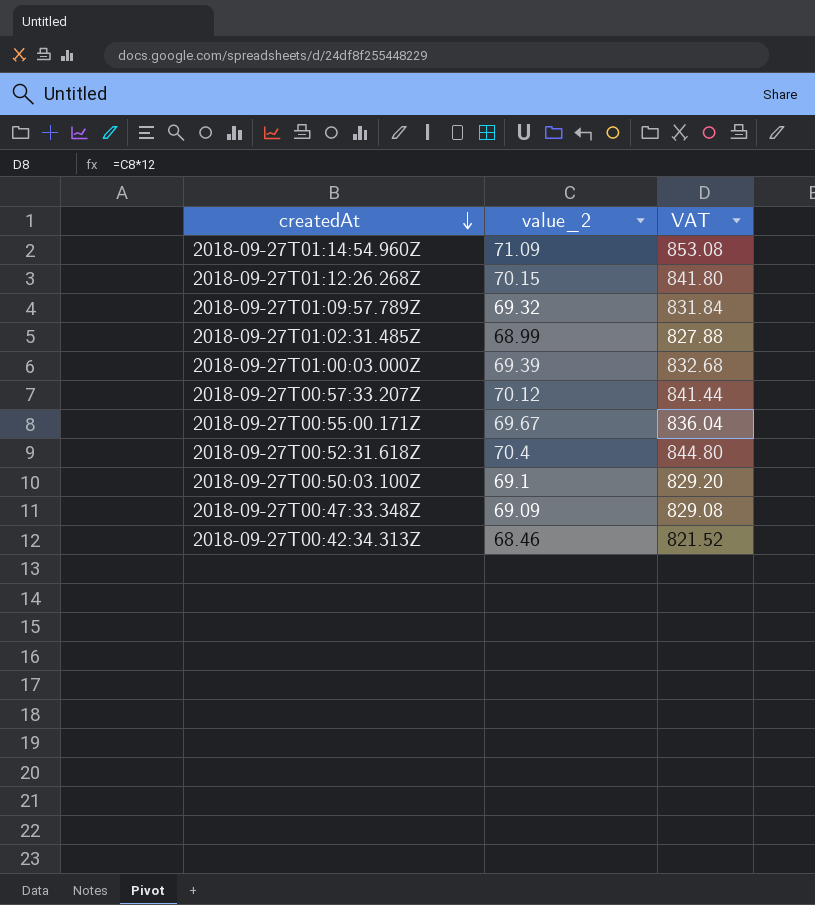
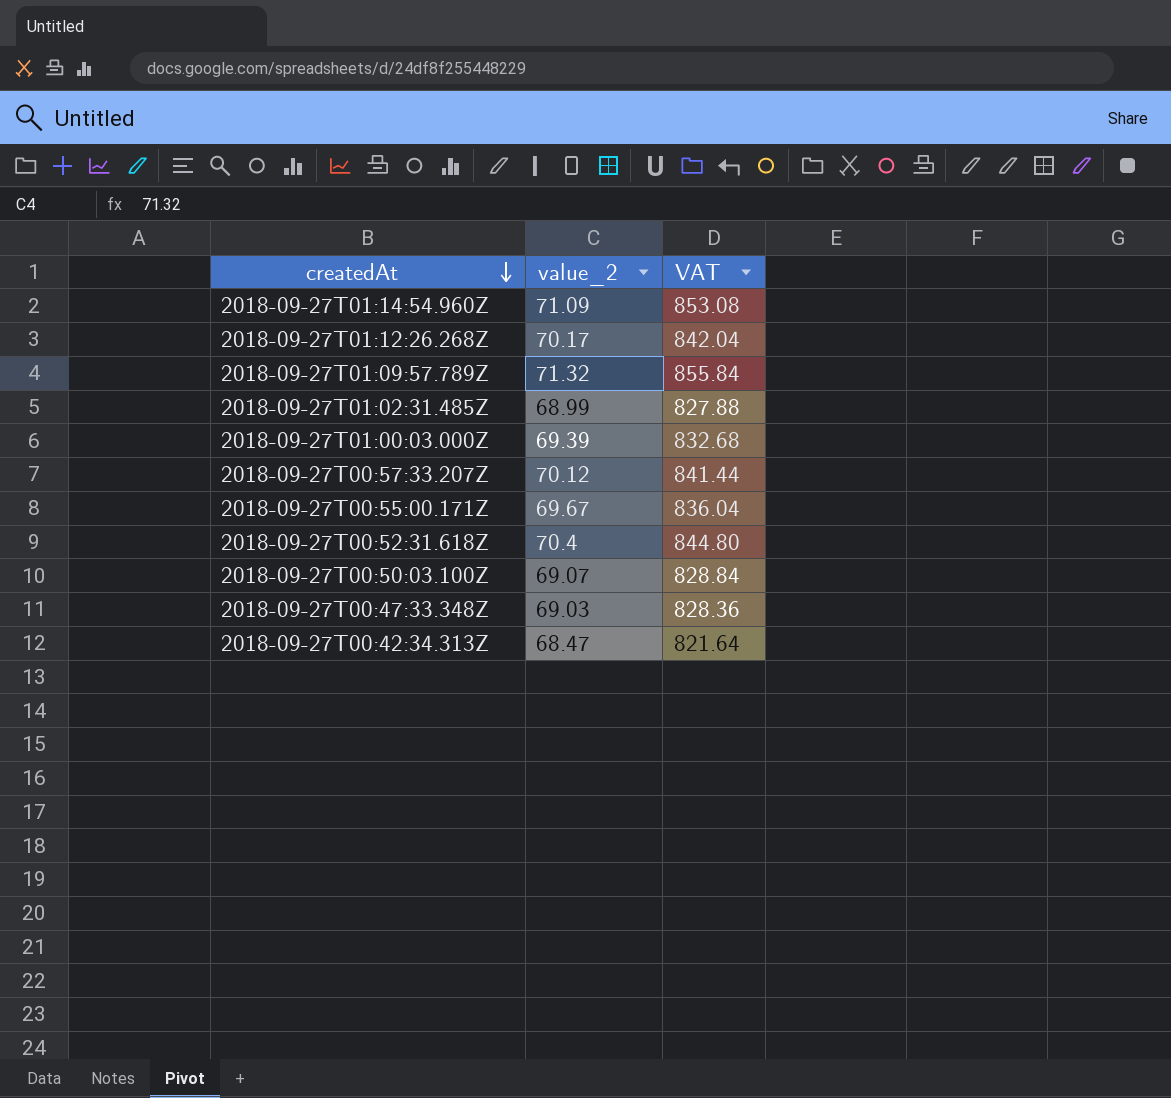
2018-09-27T01:12:26.268Z | value_2: 70.15 -> 70.17
2018-09-27T01:12:26.268Z | VAT: 841.80 -> 842.04
2018-09-27T01:09:57.789Z | value_2: 69.32 -> 71.32
2018-09-27T01:09:57.789Z | VAT: 831.84 -> 855.84
2018-09-27T00:50:03.100Z | value_2: 69.1 -> 69.07
2018-09-27T00:50:03.100Z | VAT: 829.20 -> 828.84
2018-09-27T00:47:33.348Z | value_2: 69.09 -> 69.03
2018-09-27T00:47:33.348Z | VAT: 829.08 -> 828.36
2018-09-27T00:42:34.313Z | value_2: 68.46 -> 68.47
2018-09-27T00:42:34.313Z | VAT: 821.52 -> 821.64

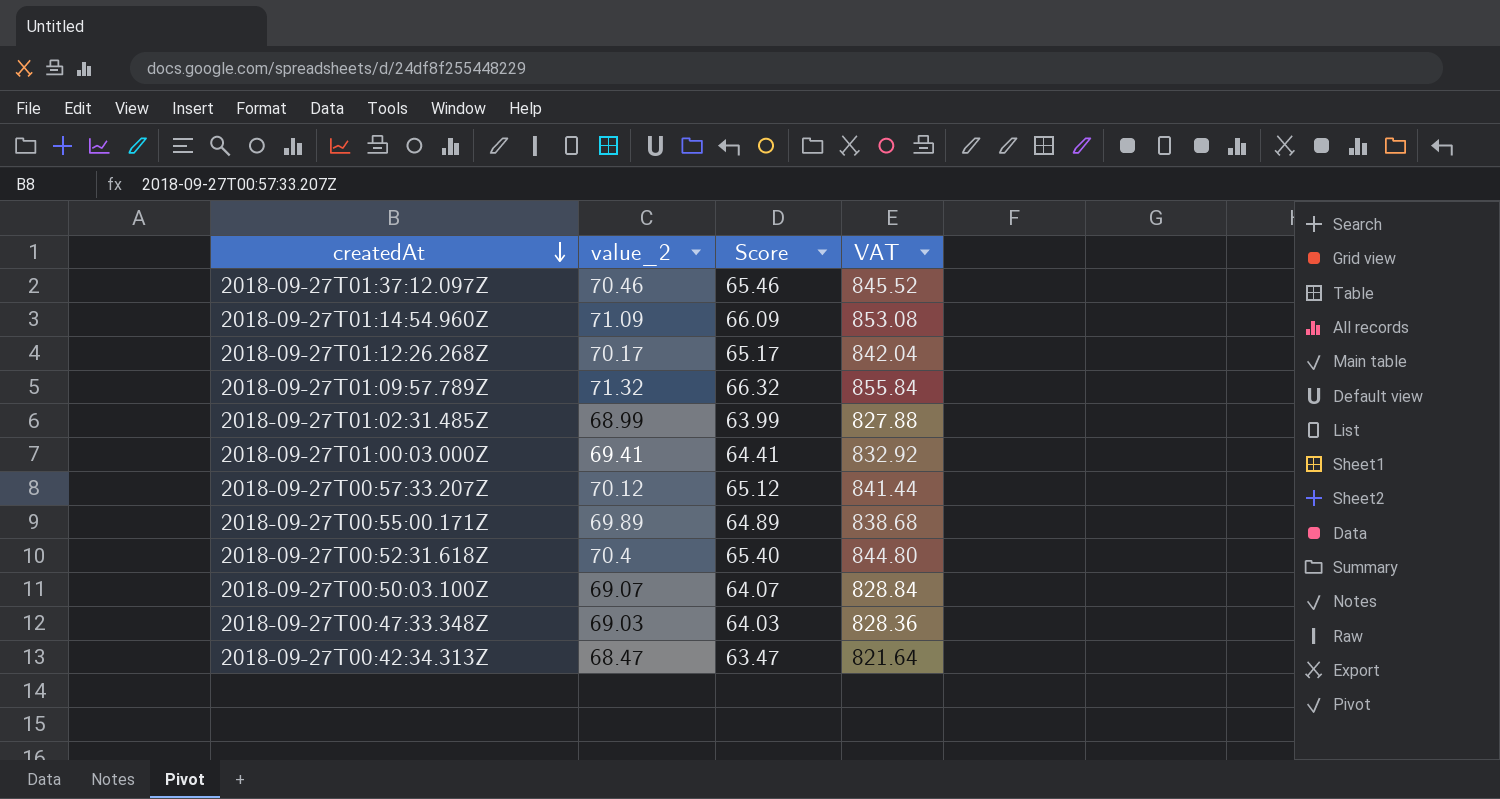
column Score | formula: none -> [value_2] - 5
row 2018-09-27T01:37:12.097Z: none -> 70.46 | 65.46 | 845.52
2018-09-27T01:00:03.000Z | value_2: 69.39 -> 69.41
2018-09-27T01:00:03.000Z | VAT: 832.68 -> 832.92
2018-09-27T00:55:00.171Z | value_2: 69.67 -> 69.89
2018-09-27T00:55:00.171Z | VAT: 836.04 -> 838.68

